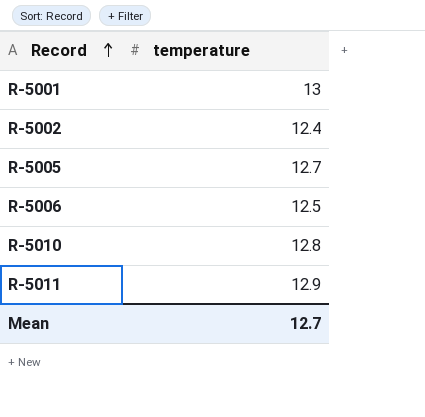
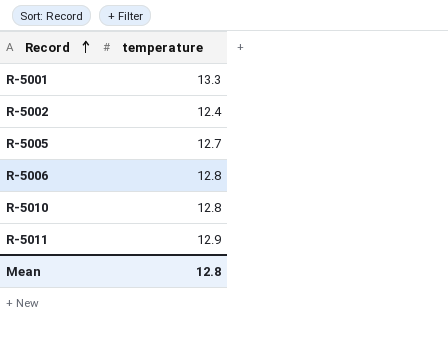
R-5001 | temperature: 13 -> 13.3
R-5006 | temperature: 12.5 -> 12.8
Mean | temperature: 12.7 -> 12.8

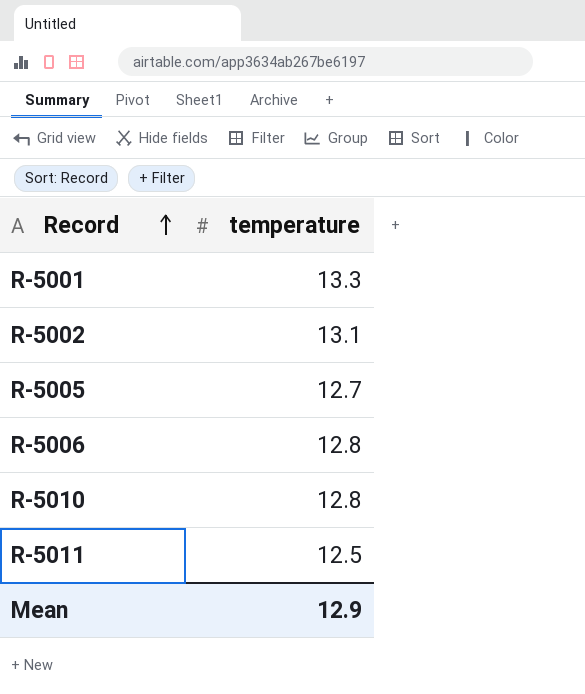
R-5002 | temperature: 12.4 -> 13.1
R-5011 | temperature: 12.9 -> 12.5
Mean | temperature: 12.8 -> 12.9

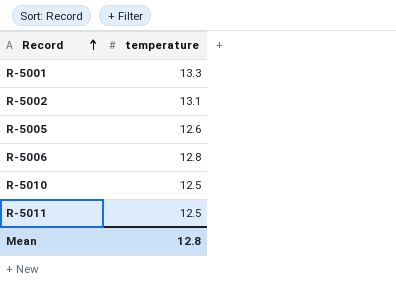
R-5005 | temperature: 12.7 -> 12.6
R-5010 | temperature: 12.8 -> 12.5
Mean | temperature: 12.9 -> 12.8

